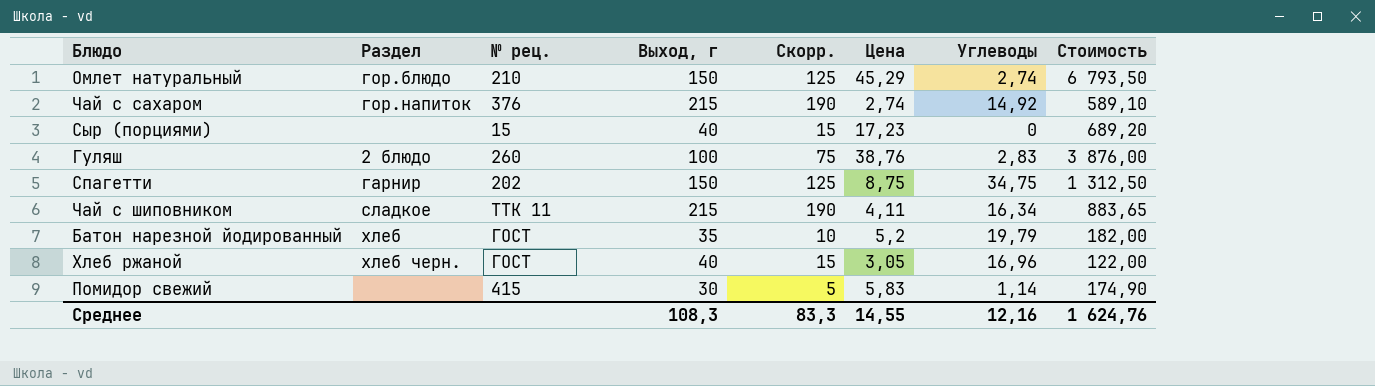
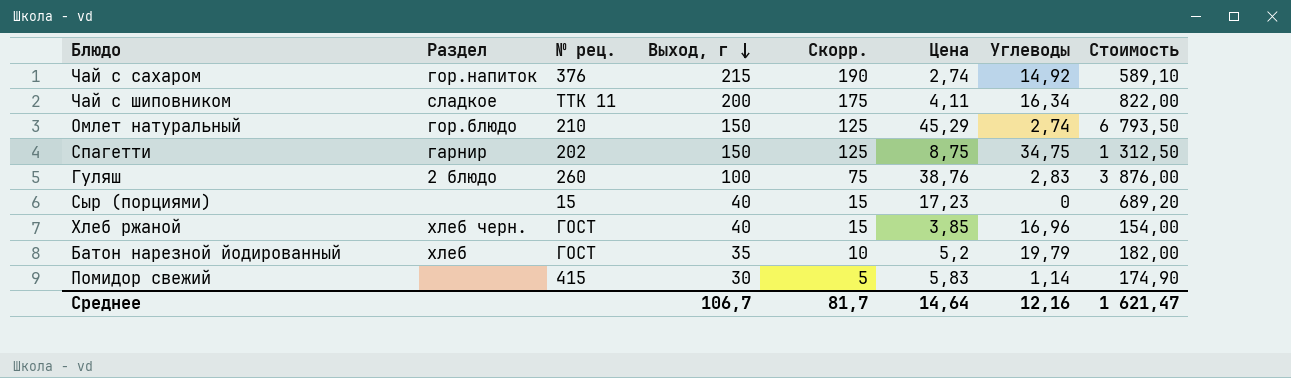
row order: none -> Выход, г descending
Чай с шиповником | Выход, г: 215 -> 200
Чай с шиповником | Скорр.: 190 -> 175
Чай с шиповником | Стоимость: 883,65 -> 822,00
Хлеб ржаной | Цена: 3,05 -> 3,85
Хлеб ржаной | Стоимость: 122,00 -> 154,00
Среднее | Выход, г: 108,3 -> 106,7
Среднее | Скорр.: 83,3 -> 81,7
Среднее | Цена: 14,55 -> 14,64
Среднее | Стоимость: 1 624,76 -> 1 621,47

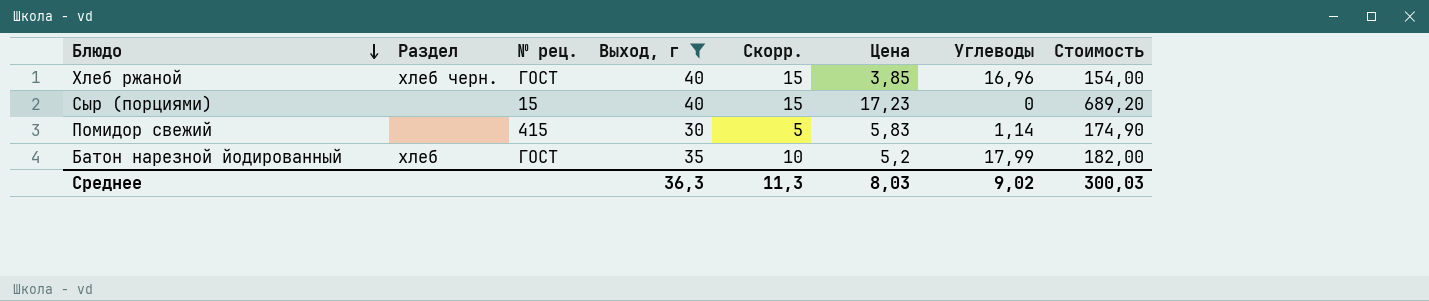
filter: none -> Выход, г <= 40
row order: Выход, г descending -> Блюдо descending
Батон нарезной йодированный | Углеводы: 19,79 -> 17,99
Среднее | Выход, г: 106,7 -> 36,3
Среднее | Скорр.: 81,7 -> 11,3
Среднее | Цена: 14,64 -> 8,03
Среднее | Углеводы: 12,16 -> 9,02
Среднее | Стоимость: 1 621,47 -> 300,03

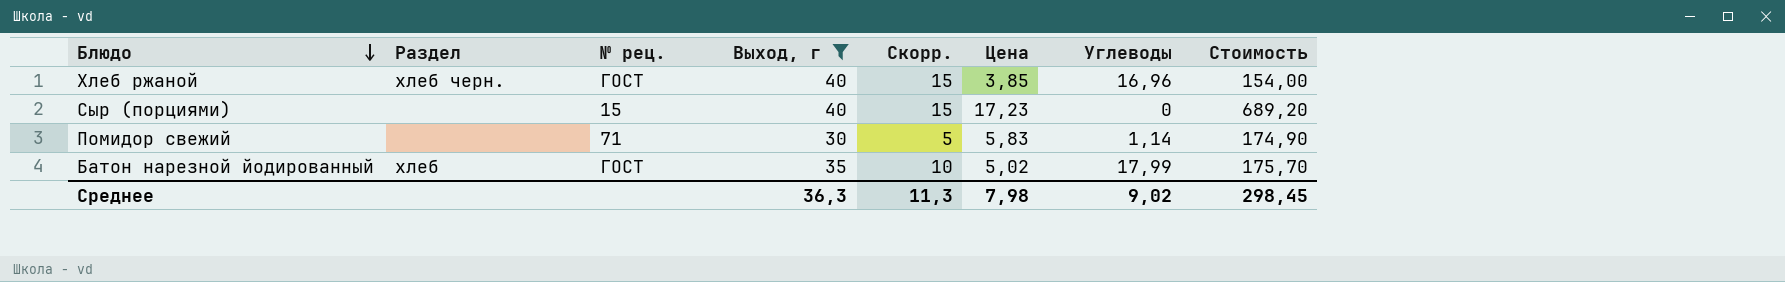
Помидор свежий | № рец.: 415 -> 71
Батон нарезной йодированный | Цена: 5,2 -> 5,02
Батон нарезной йодированный | Стоимость: 182,00 -> 175,70
Среднее | Цена: 8,03 -> 7,98
Среднее | Стоимость: 300,03 -> 298,45

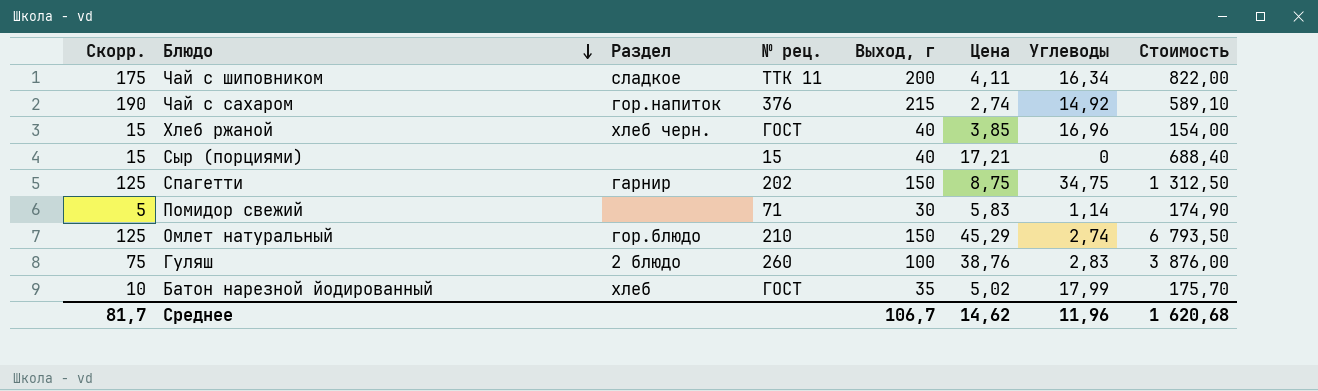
filter: Выход, г <= 40 -> none
column Скорр. | position: 5 -> 1
Сыр (порциями) | Цена: 17,23 -> 17,21
Сыр (порциями) | Стоимость: 689,20 -> 688,40
Среднее | Скорр.: 11,3 -> 81,7
Среднее | Выход, г: 36,3 -> 106,7
Среднее | Цена: 7,98 -> 14,62
Среднее | Углеводы: 9,02 -> 11,96
Среднее | Стоимость: 298,45 -> 1 620,68

